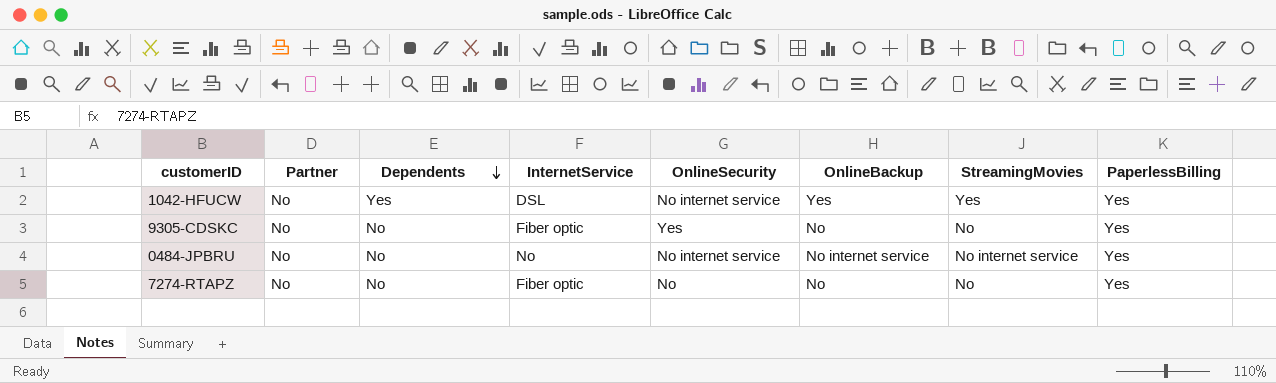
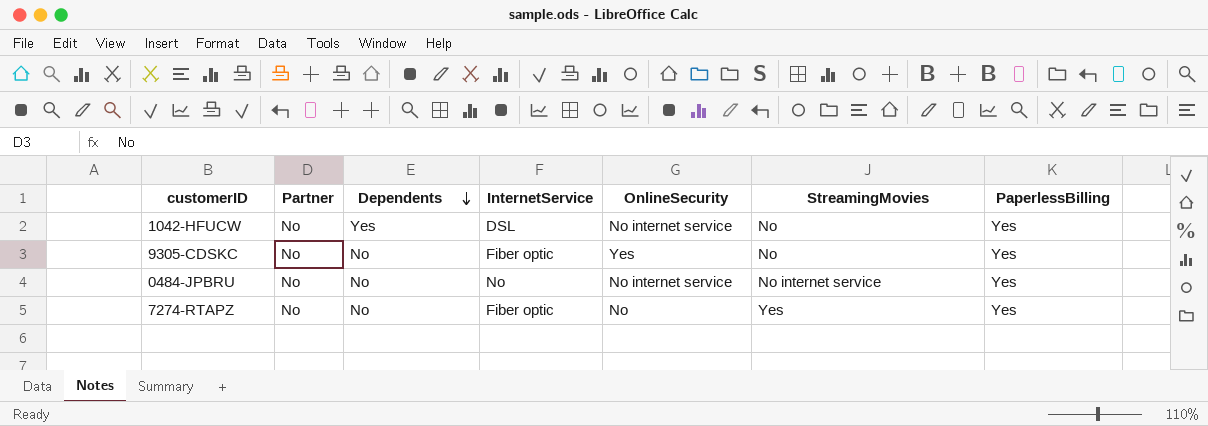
column OnlineBackup | position: 6 -> none
1042-HFUCW | StreamingMovies: Yes -> No
7274-RTAPZ | StreamingMovies: No -> Yes

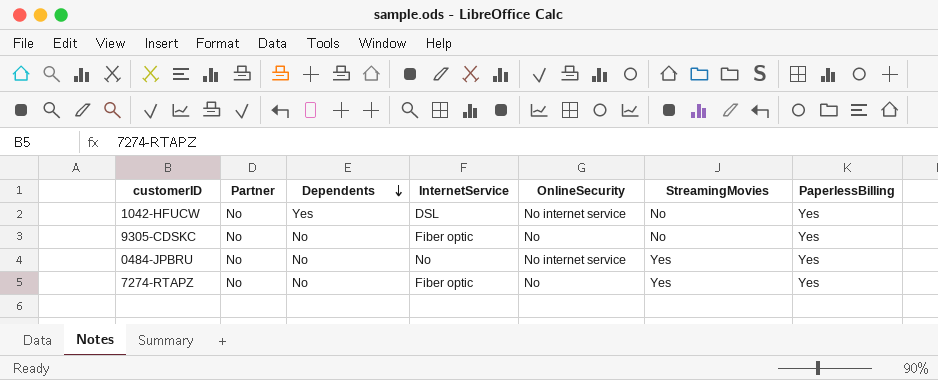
9305-CDSKC | OnlineSecurity: Yes -> No
0484-JPBRU | StreamingMovies: No internet service -> Yes

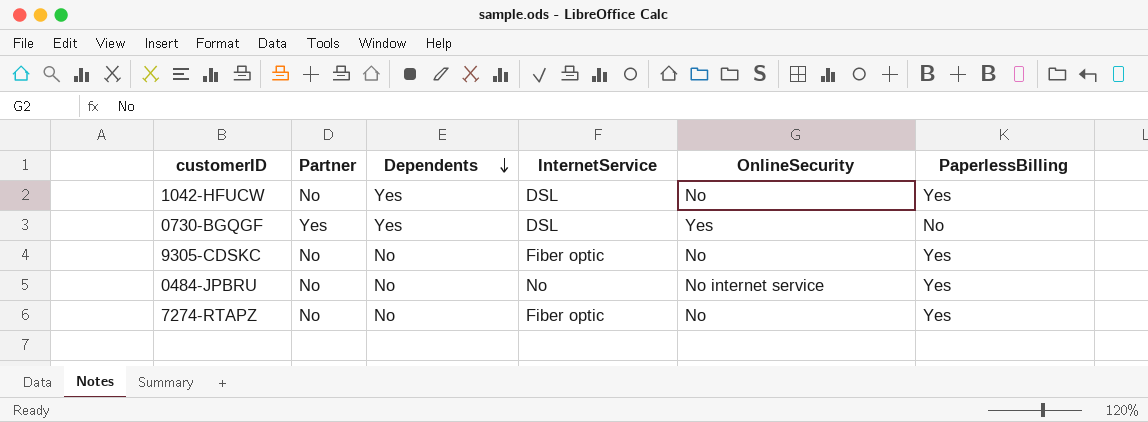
column StreamingMovies | position: 6 -> none
1042-HFUCW | OnlineSecurity: No internet service -> No
row 0730-BGQGF: none -> Yes | Yes | DSL | Yes | No

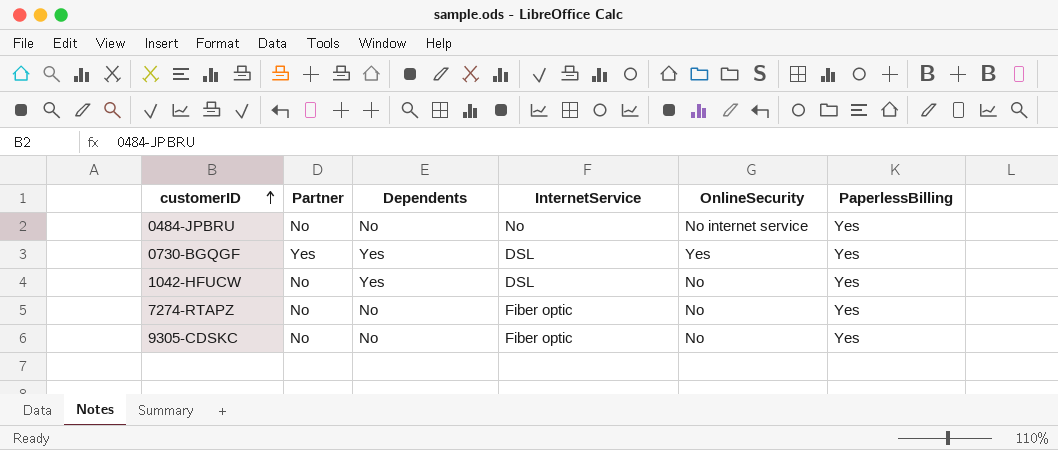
row order: Dependents descending -> customerID ascending
0730-BGQGF | PaperlessBilling: No -> Yes

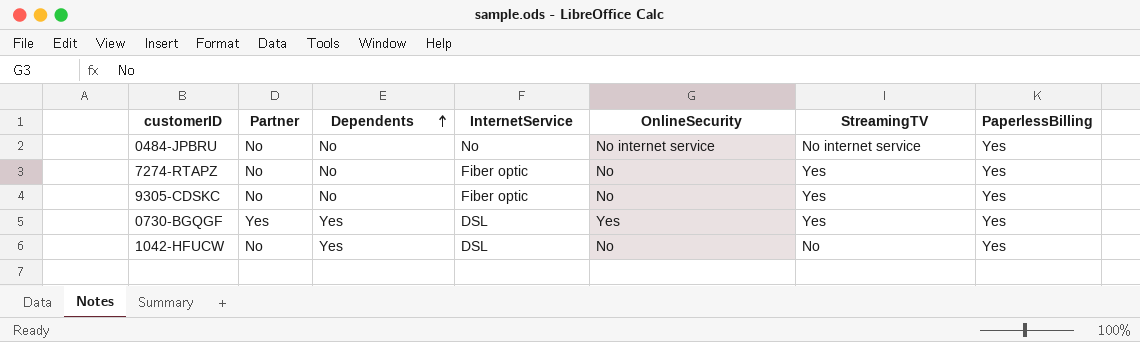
row order: customerID ascending -> Dependents ascending
column StreamingTV | position: none -> 6

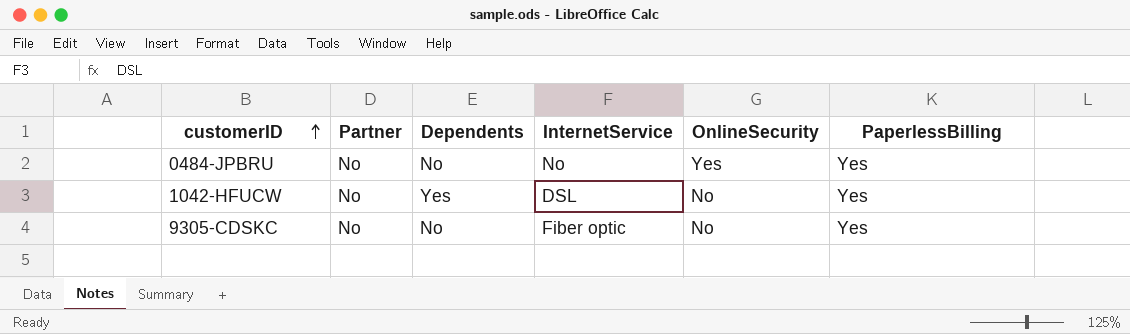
row order: Dependents ascending -> customerID ascending
column StreamingTV | position: 6 -> none
row 7274-RTAPZ: No | No | Fiber optic | No | Yes | Yes -> none
row 0730-BGQGF: Yes | Yes | DSL | Yes | Yes | Yes -> none
0484-JPBRU | OnlineSecurity: No internet service -> Yes

